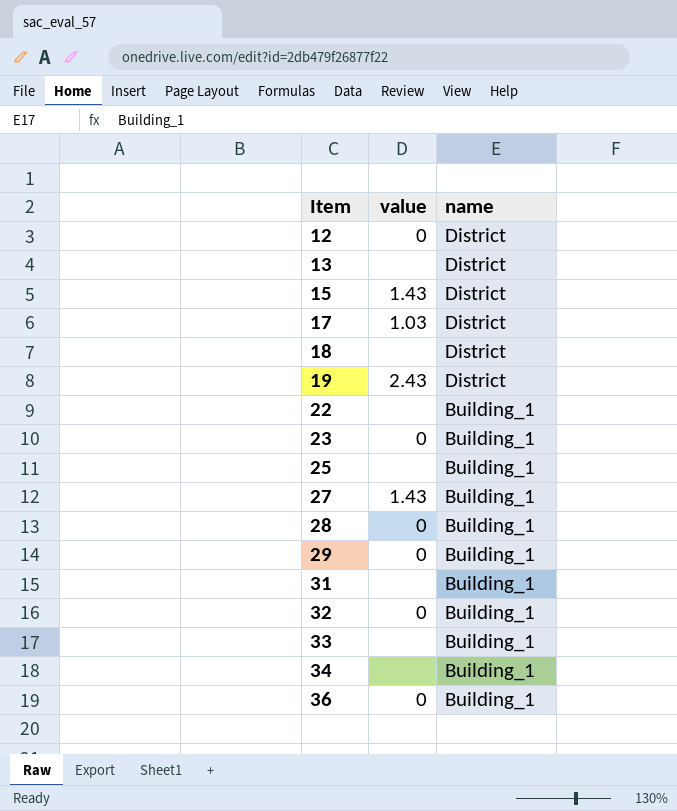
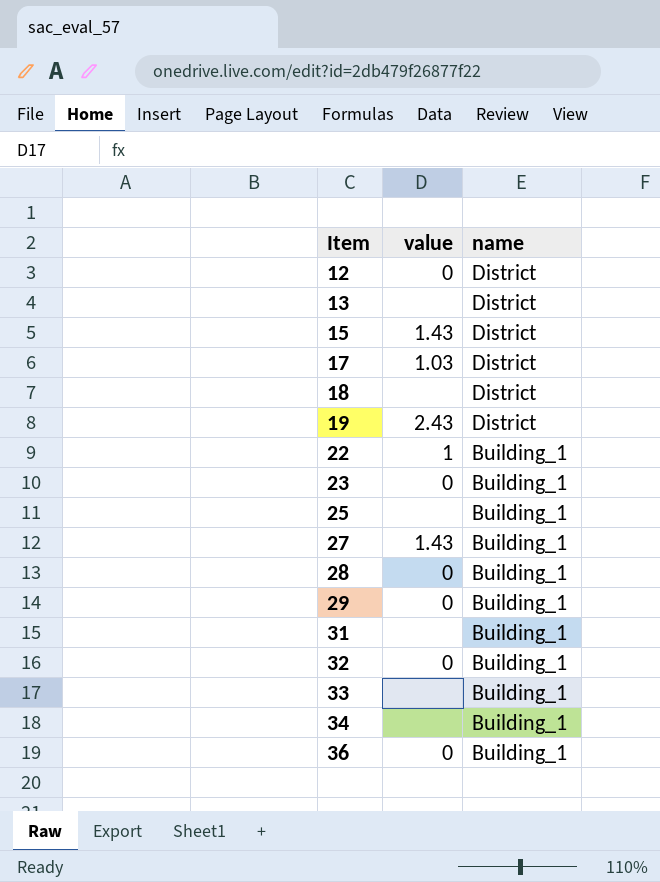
22 | value: none -> 1

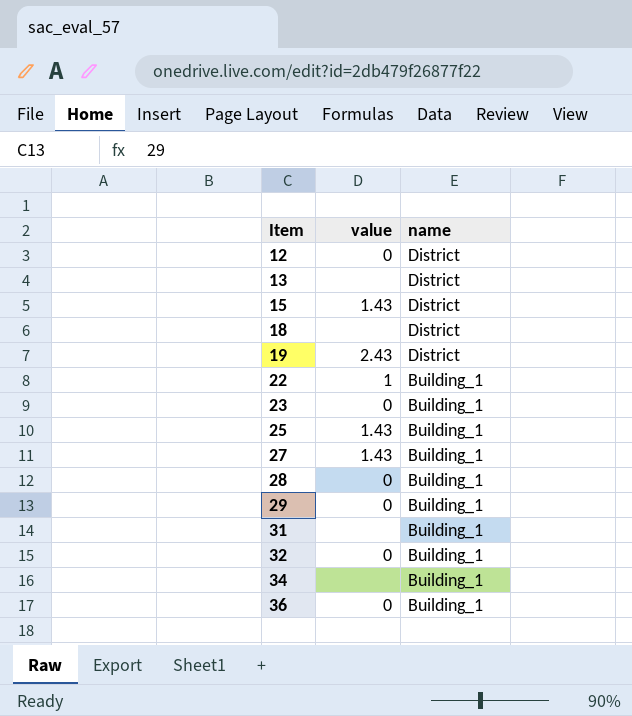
row 17: 1.03 | District -> none
row 33: none | Building_1 -> none
25 | value: none -> 1.43

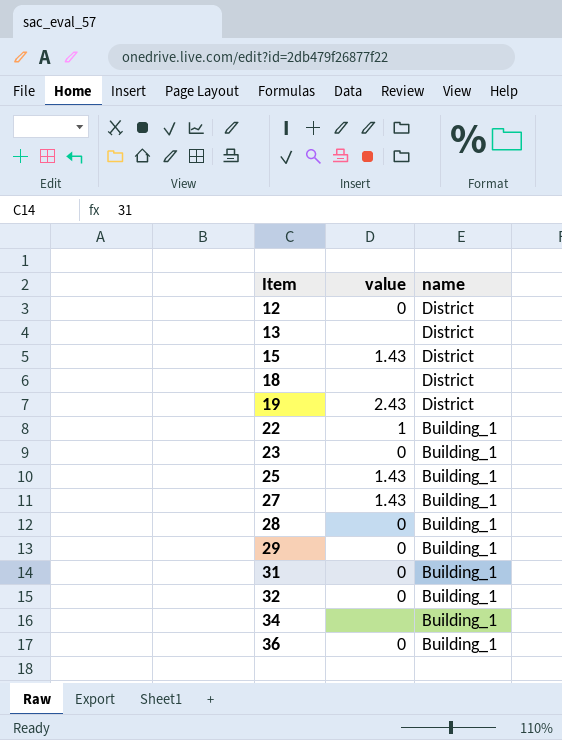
31 | value: none -> 0

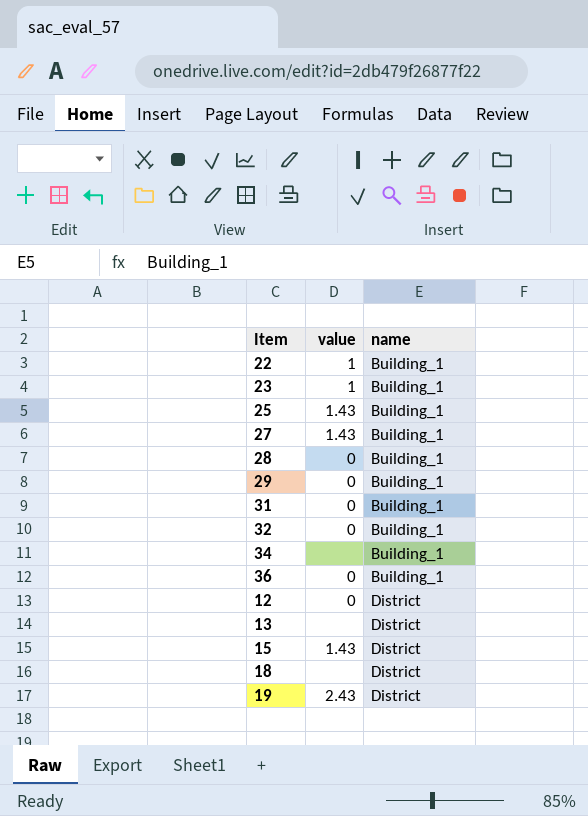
row order: Item ascending -> name ascending
23 | value: 0 -> 1

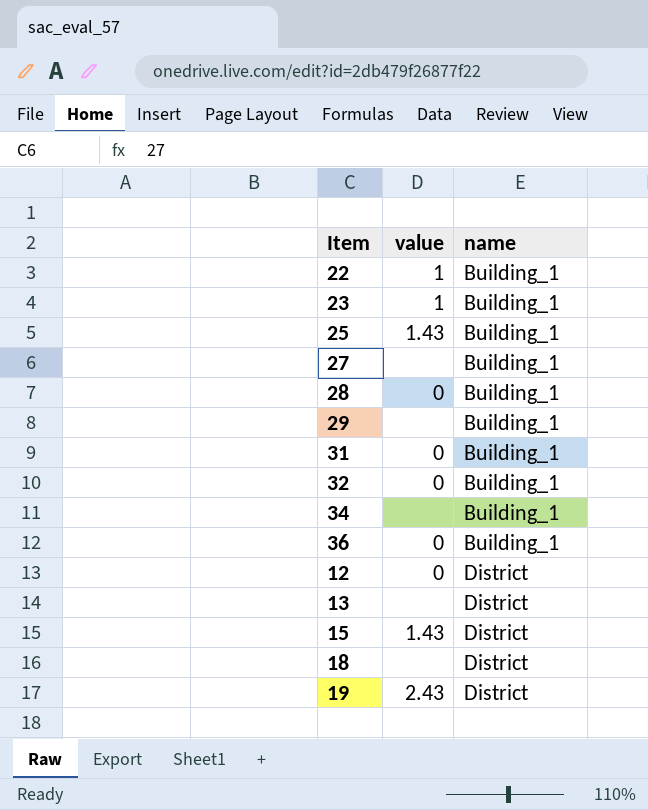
27 | value: 1.43 -> none
29 | value: 0 -> none

